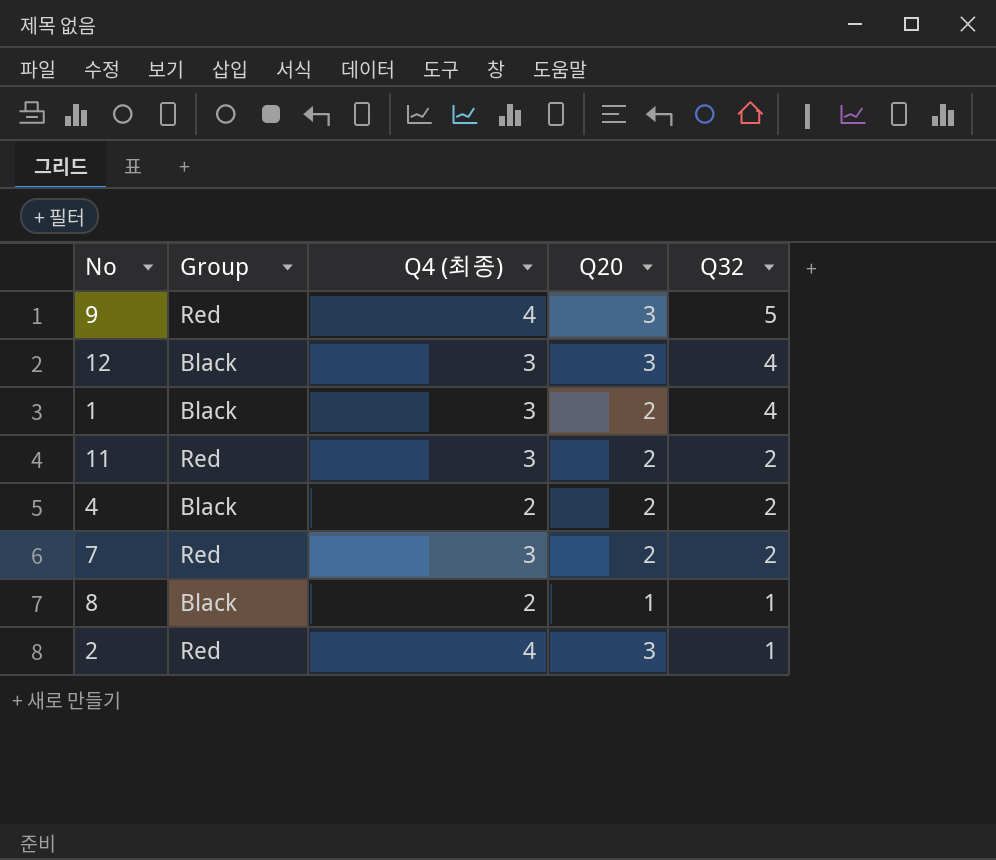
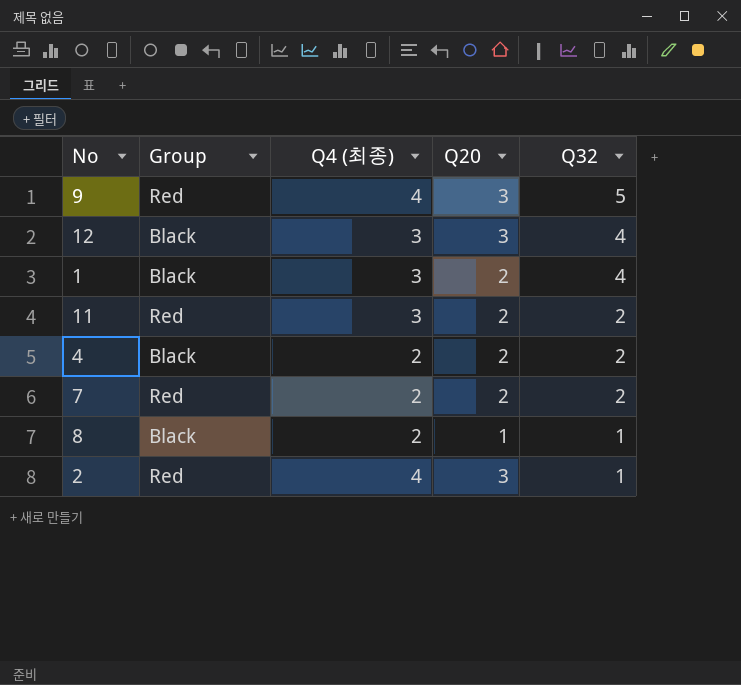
7 | Q4 (최종): 3 -> 2

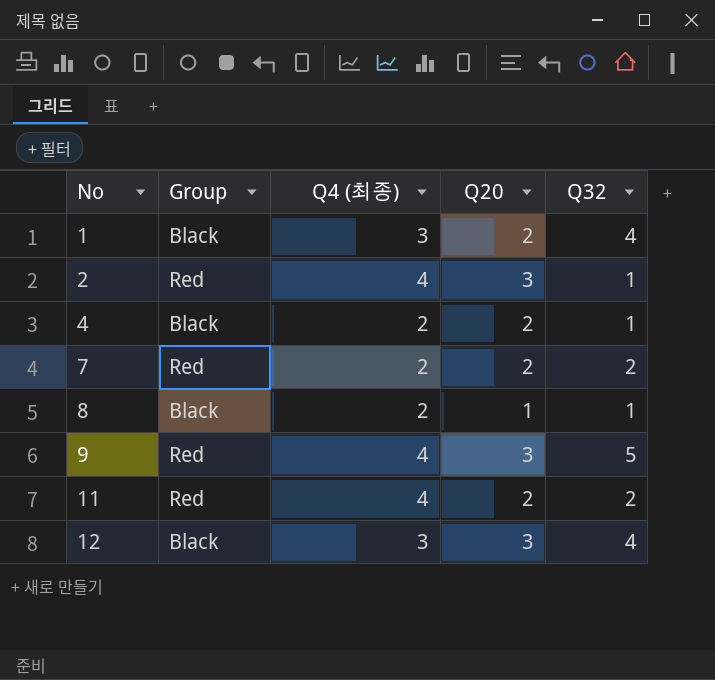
row order: Q32 descending -> No ascending
4 | Q32: 2 -> 1
11 | Q4 (최종): 3 -> 4

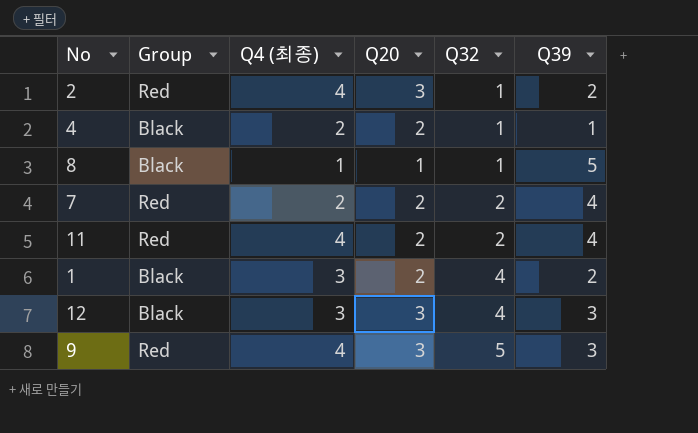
row order: No ascending -> Q32 ascending
column Q39 | position: none -> 6
8 | Q4 (최종): 2 -> 1

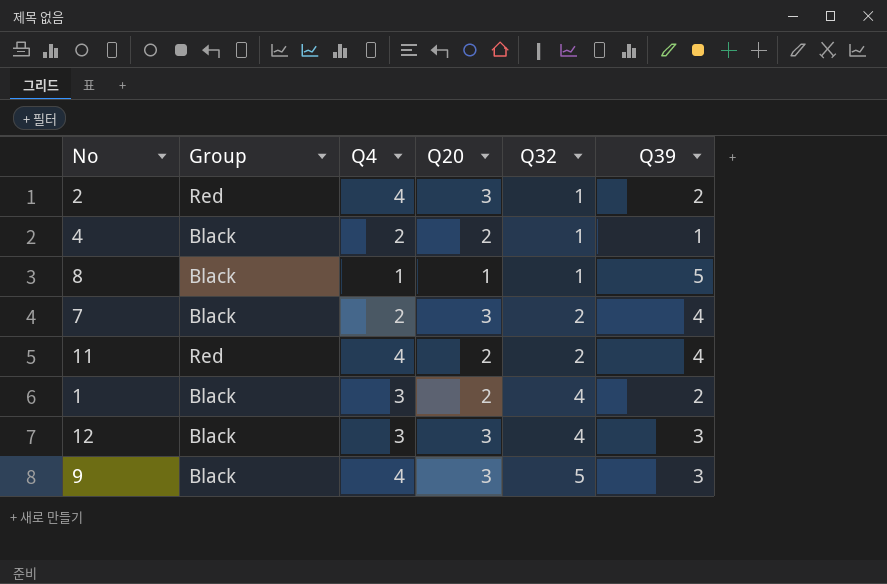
column name: Q4 (최종) -> Q4
7 | Group: Red -> Black
7 | Q20: 2 -> 3
9 | Group: Red -> Black

